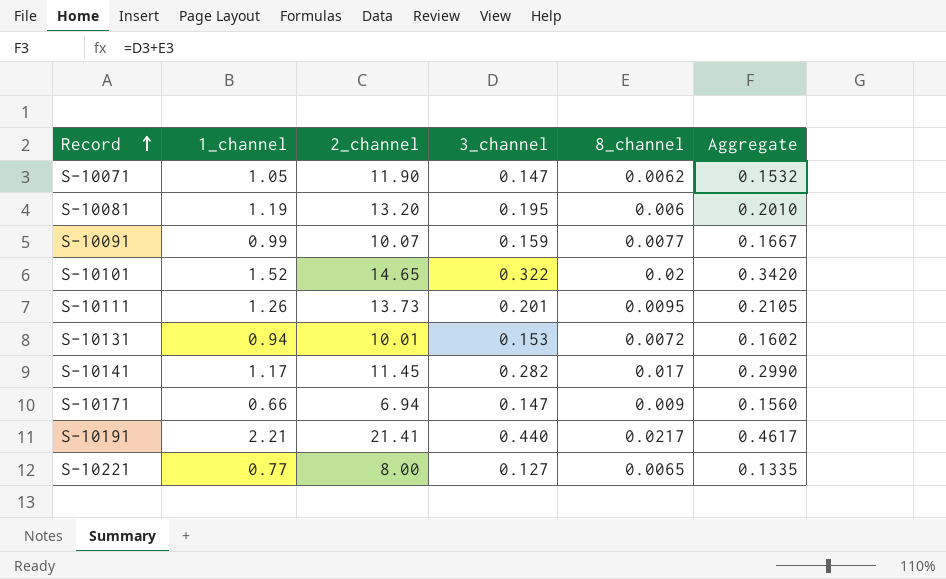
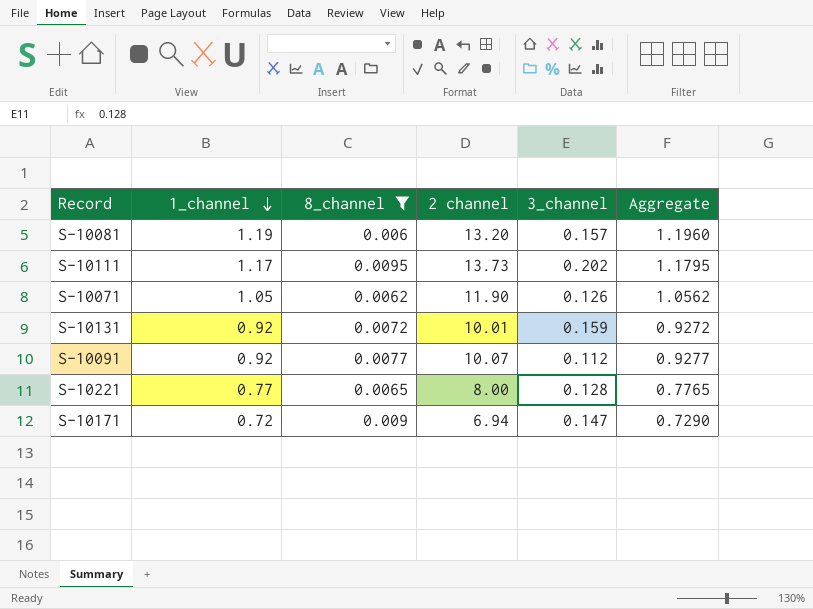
filter: none -> 8_channel <= 0.0095
row order: Record ascending -> 1_channel descending
column 8_channel | position: 5 -> 3
column name: 2_channel -> 2 channel
column Aggregate | formula: [3_channel] + [8_channel] -> [1_channel] + [8_channel]
S-10081 | 3_channel: 0.195 -> 0.157
S-10111 | 1_channel: 1.26 -> 1.17
S-10111 | 3_channel: 0.201 -> 0.202
S-10071 | 3_channel: 0.147 -> 0.126
S-10131 | 1_channel: 0.94 -> 0.92
S-10131 | 3_channel: 0.153 -> 0.159
S-10091 | 1_channel: 0.99 -> 0.92
S-10091 | 3_channel: 0.159 -> 0.112
S-10221 | 3_channel: 0.127 -> 0.128
S-10171 | 1_channel: 0.66 -> 0.72

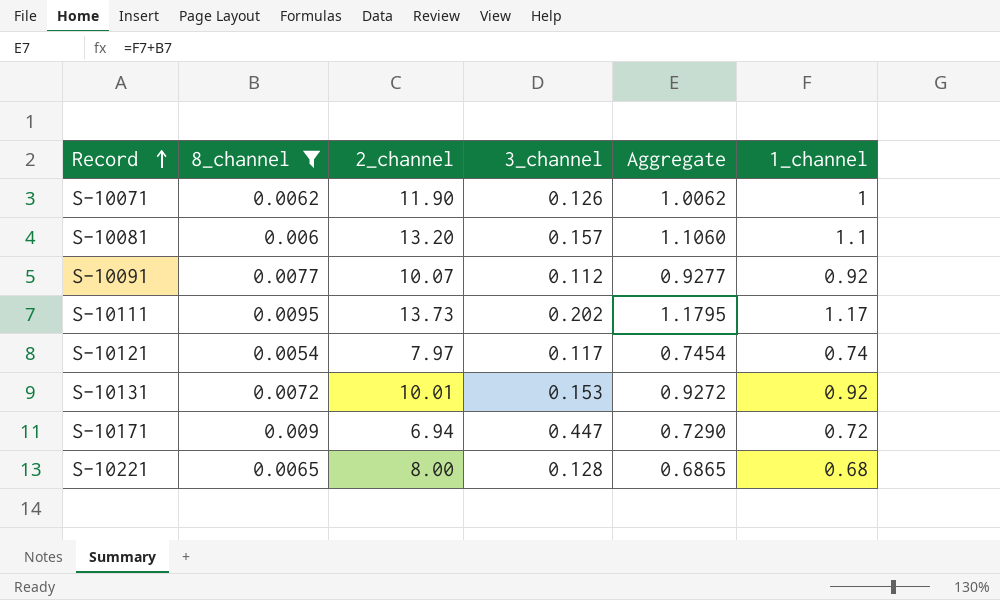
row order: 1_channel descending -> Record ascending
column name: 2 channel -> 2_channel
column 1_channel | position: 2 -> 6
S-10071 | Aggregate: 1.0562 -> 1.0062
S-10071 | 1_channel: 1.05 -> 1
S-10081 | Aggregate: 1.1960 -> 1.1060
S-10081 | 1_channel: 1.19 -> 1.1
row S-10121: none -> 0.0054 | 7.97 | 0.117 | 0.7454 | 0.74
S-10131 | 3_channel: 0.159 -> 0.153
S-10171 | 3_channel: 0.147 -> 0.447
S-10221 | Aggregate: 0.7765 -> 0.6865
S-10221 | 1_channel: 0.77 -> 0.68

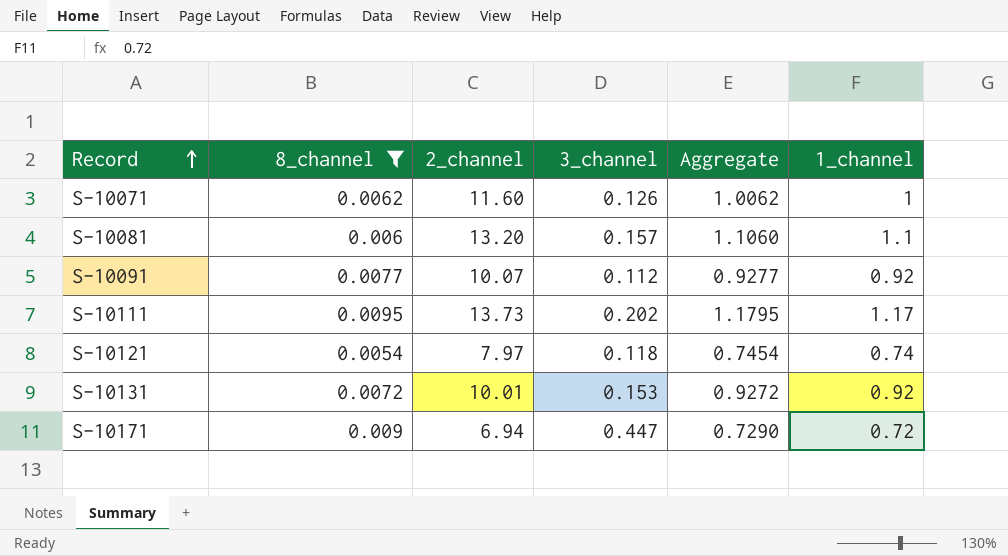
row S-10221: 0.0065 | 8.00 | 0.128 | 0.6865 | 0.68 -> none
S-10071 | 2_channel: 11.90 -> 11.60
S-10121 | 3_channel: 0.117 -> 0.118

